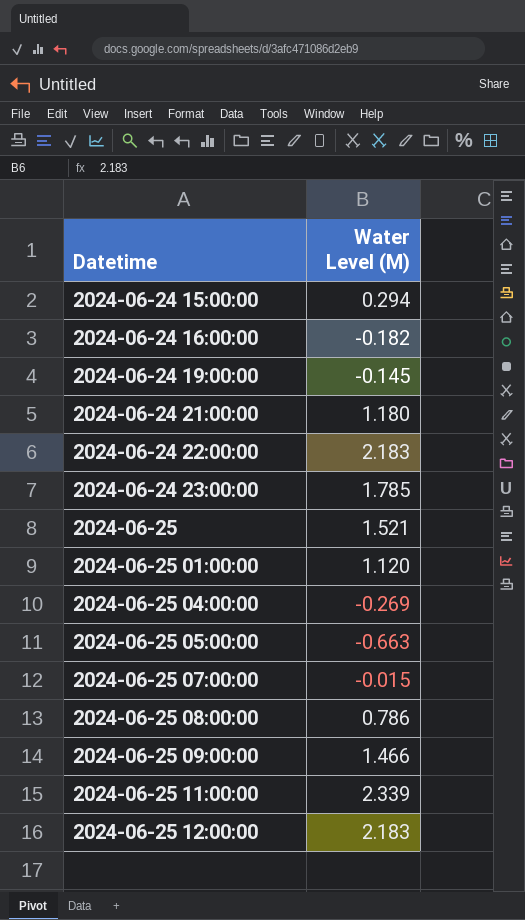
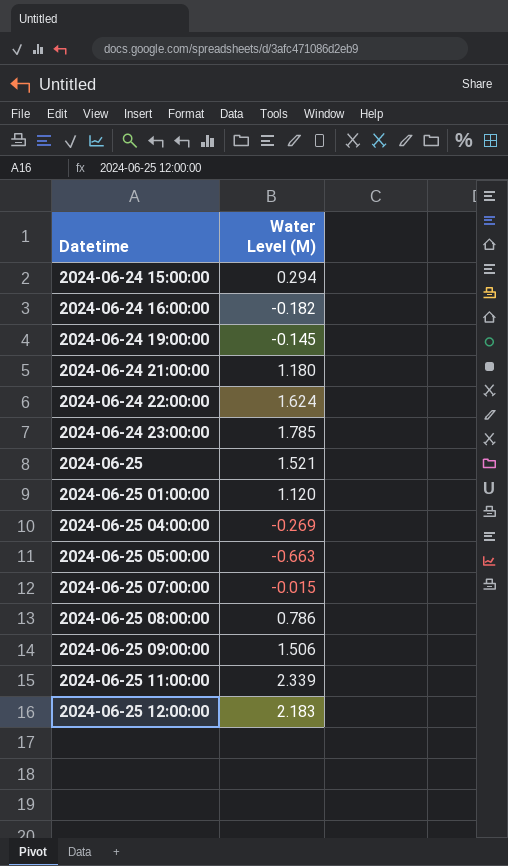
2024-06-24 22:00:00 | Water Level (M): 2.183 -> 1.624
2024-06-25 09:00:00 | Water Level (M): 1.466 -> 1.506

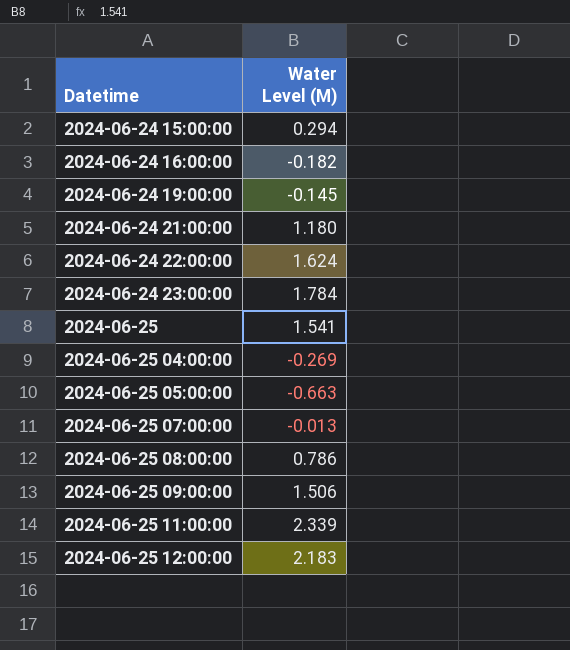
row 2024-06-25 01:00:00: 1.120 -> none
2024-06-24 23:00:00 | Water Level (M): 1.785 -> 1.784
2024-06-25 | Water Level (M): 1.521 -> 1.541
2024-06-25 07:00:00 | Water Level (M): -0.015 -> -0.013

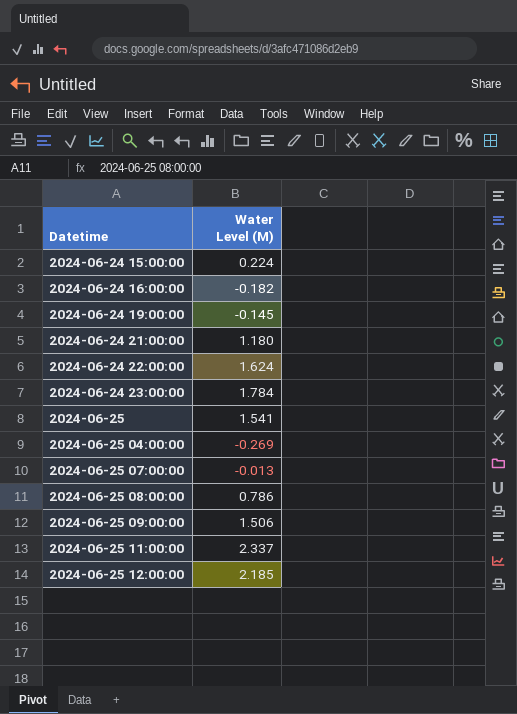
row 2024-06-25 05:00:00: -0.663 -> none
2024-06-24 15:00:00 | Water Level (M): 0.294 -> 0.224
2024-06-25 11:00:00 | Water Level (M): 2.339 -> 2.337
2024-06-25 12:00:00 | Water Level (M): 2.183 -> 2.185

